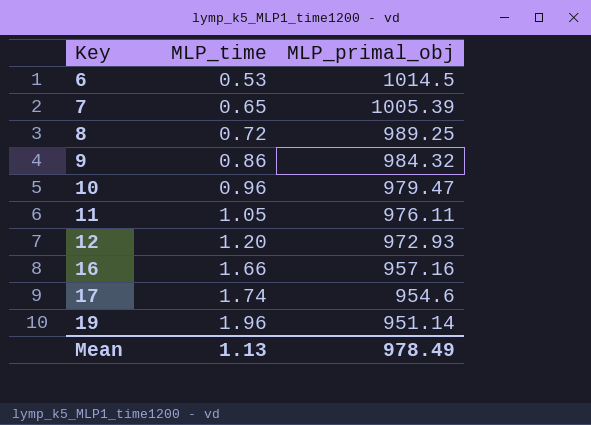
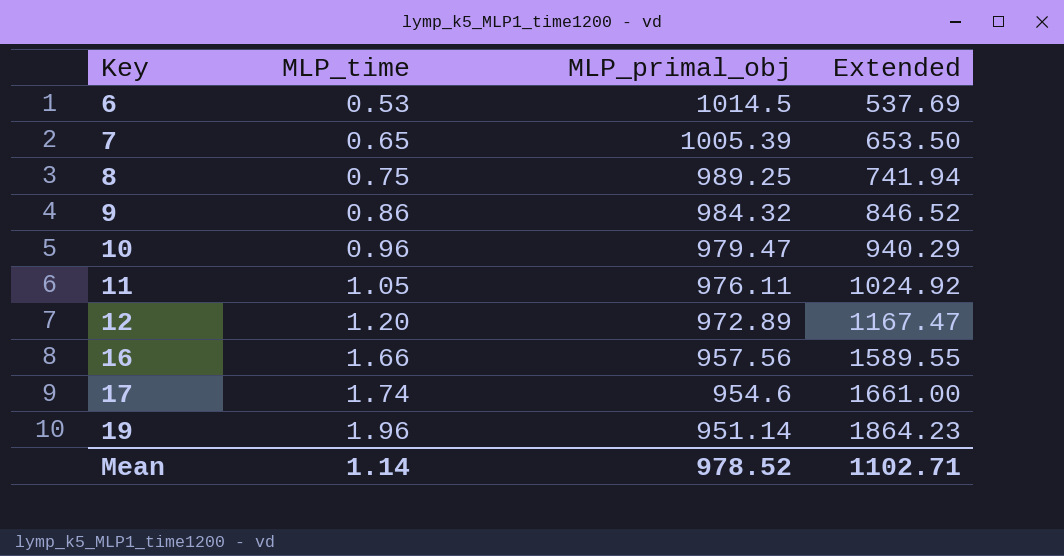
column Extended | formula: none -> [MLP_time] * [MLP_primal_obj]
8 | MLP_time: 0.72 -> 0.75
12 | MLP_primal_obj: 972.93 -> 972.89
16 | MLP_primal_obj: 957.16 -> 957.56
Mean | MLP_time: 1.13 -> 1.14
Mean | MLP_primal_obj: 978.49 -> 978.52

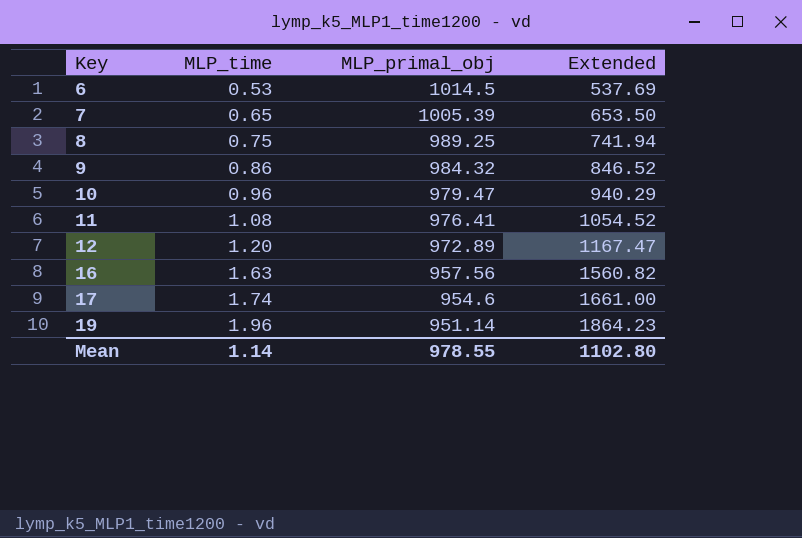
11 | MLP_time: 1.05 -> 1.08
11 | MLP_primal_obj: 976.11 -> 976.41
11 | Extended: 1024.92 -> 1054.52
16 | MLP_time: 1.66 -> 1.63
16 | Extended: 1589.55 -> 1560.82
Mean | MLP_primal_obj: 978.52 -> 978.55
Mean | Extended: 1102.71 -> 1102.80

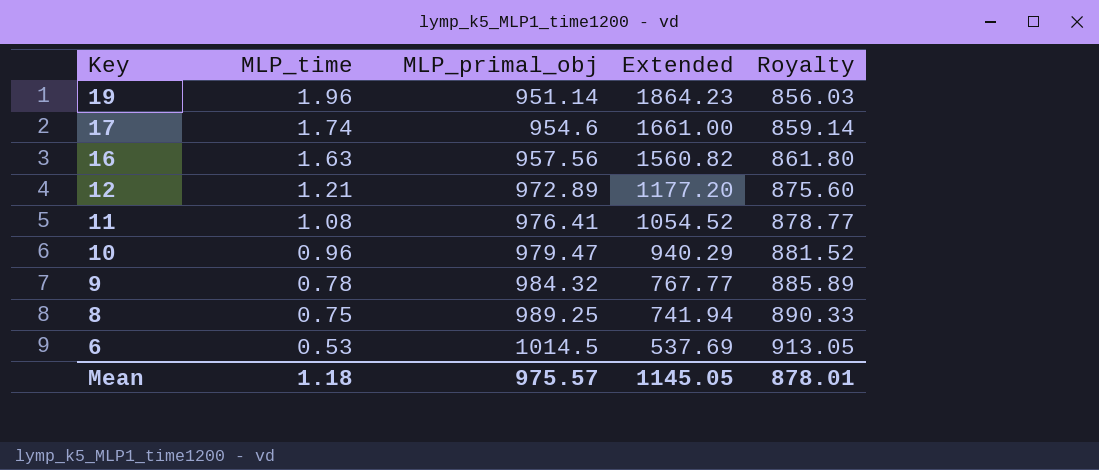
row order: Key ascending -> Key descending
column Royalty | formula: none -> [MLP_primal_obj] * 0.9
row 7: 0.65 | 1005.39 | 653.50 -> none
12 | MLP_time: 1.20 -> 1.21
12 | Extended: 1167.47 -> 1177.20
9 | MLP_time: 0.86 -> 0.78
9 | Extended: 846.52 -> 767.77
Mean | MLP_time: 1.14 -> 1.18
Mean | MLP_primal_obj: 978.55 -> 975.57
Mean | Extended: 1102.80 -> 1145.05

